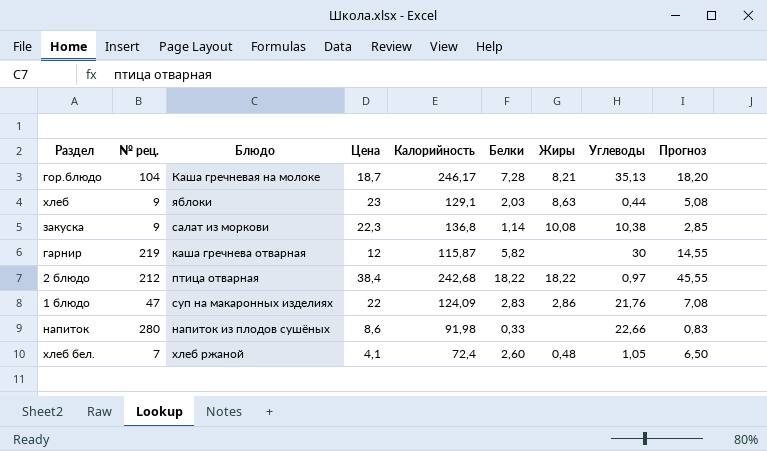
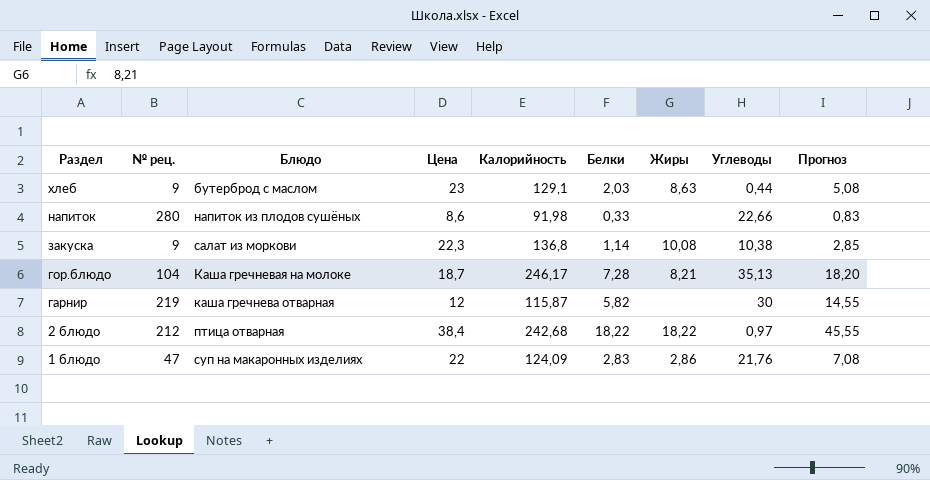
row order: none -> Раздел descending
row хлеб бел.: 7 | хлеб ржаной | 4,1 | 72,4 | 2,60 | 0,48 | 1,05 | 6,50 -> none
хлеб | Блюдо: яблоки -> бутерброд с маслом

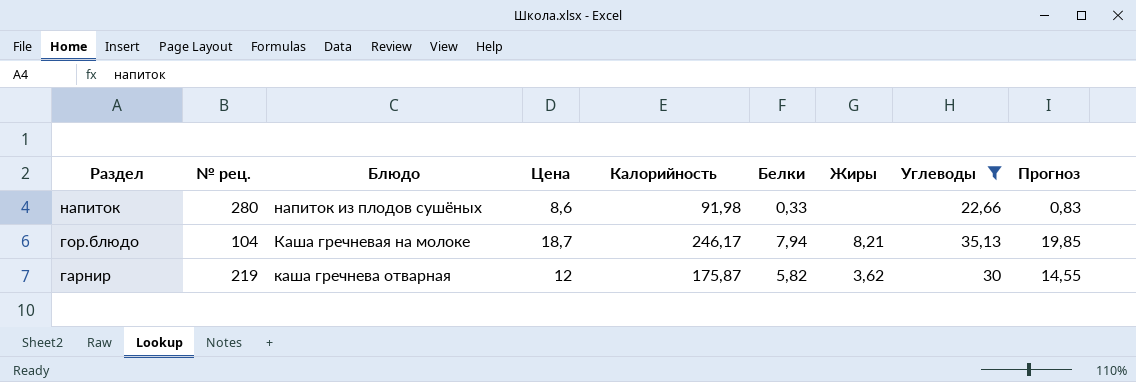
filter: none -> Углеводы >= 22,66
гор.блюдо | Белки: 7,28 -> 7,94
гор.блюдо | Прогноз: 18,20 -> 19,85
гарнир | Калорийность: 115,87 -> 175,87
гарнир | Жиры: none -> 3,62

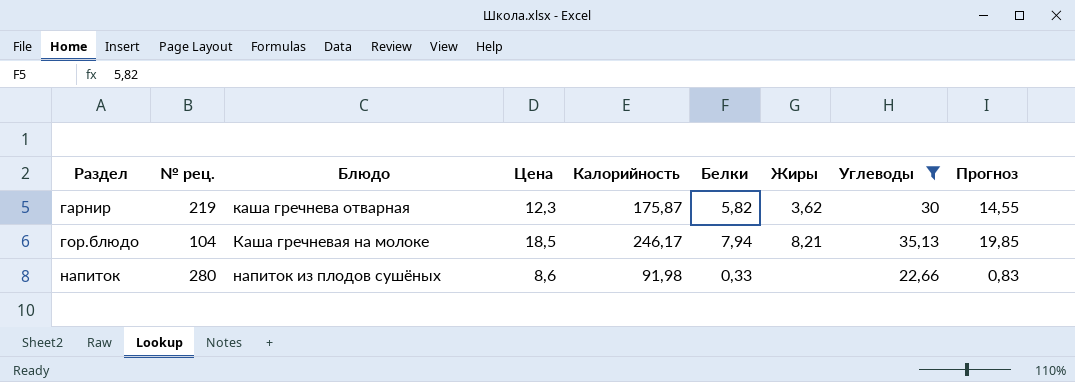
row order: Раздел descending -> Раздел ascending
гарнир | Цена: 12 -> 12,3
гор.блюдо | Цена: 18,7 -> 18,5

